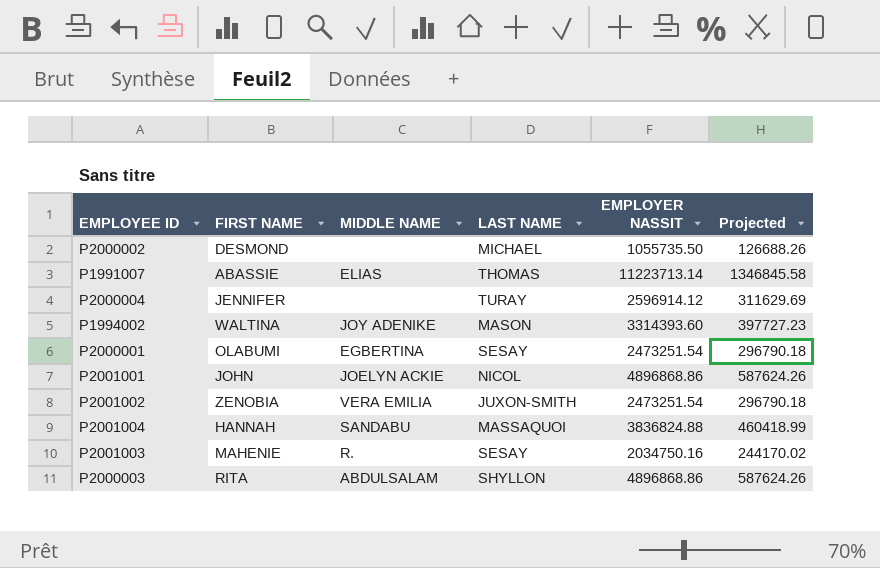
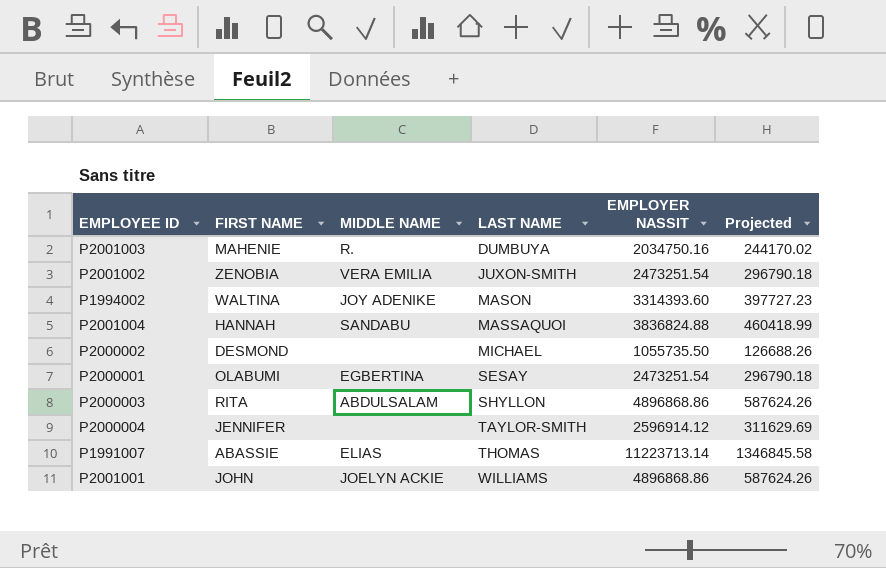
row order: none -> LAST NAME ascending
P2001003 | LAST NAME: SESAY -> DUMBUYA
P2000004 | LAST NAME: TURAY -> TAYLOR-SMITH
P2001001 | LAST NAME: NICOL -> WILLIAMS

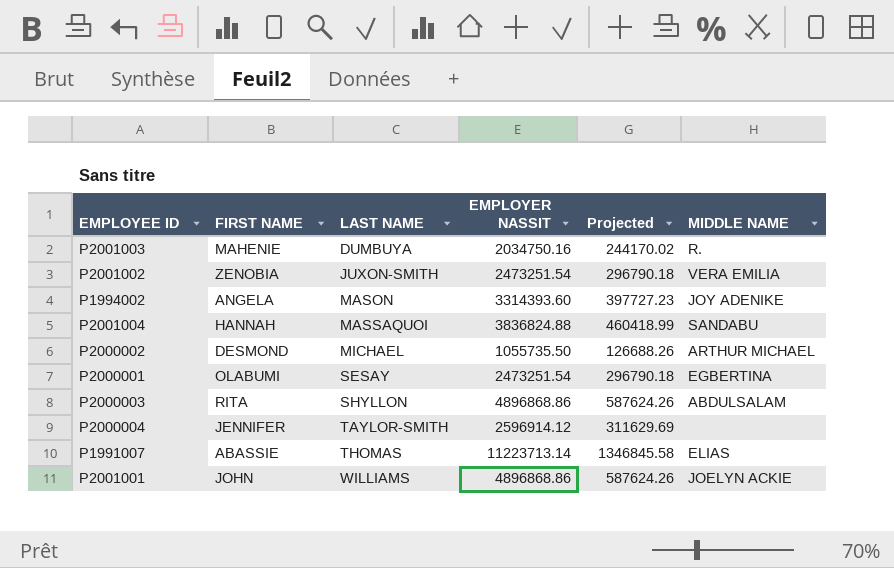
column MIDDLE NAME | position: 3 -> 6
P1994002 | FIRST NAME: WALTINA -> ANGELA
P2000002 | MIDDLE NAME: none -> ARTHUR MICHAEL

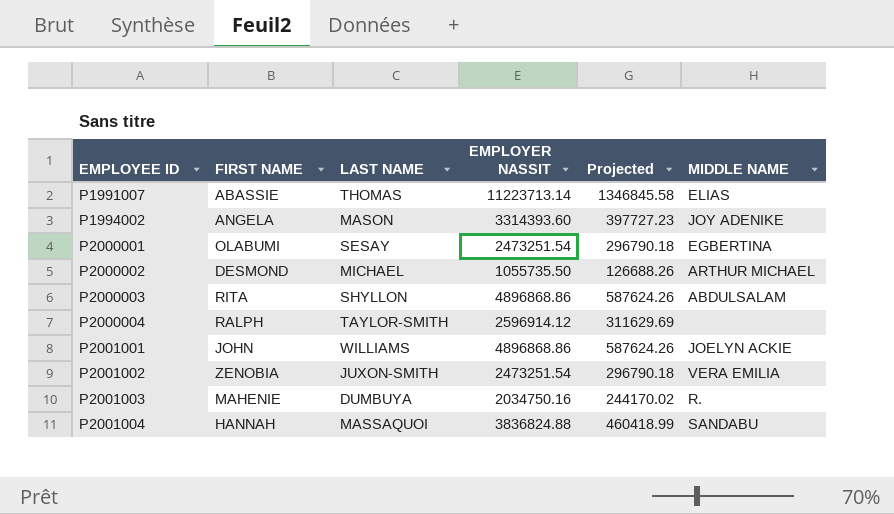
row order: LAST NAME ascending -> EMPLOYEE ID ascending
P2000004 | FIRST NAME: JENNIFER -> RALPH

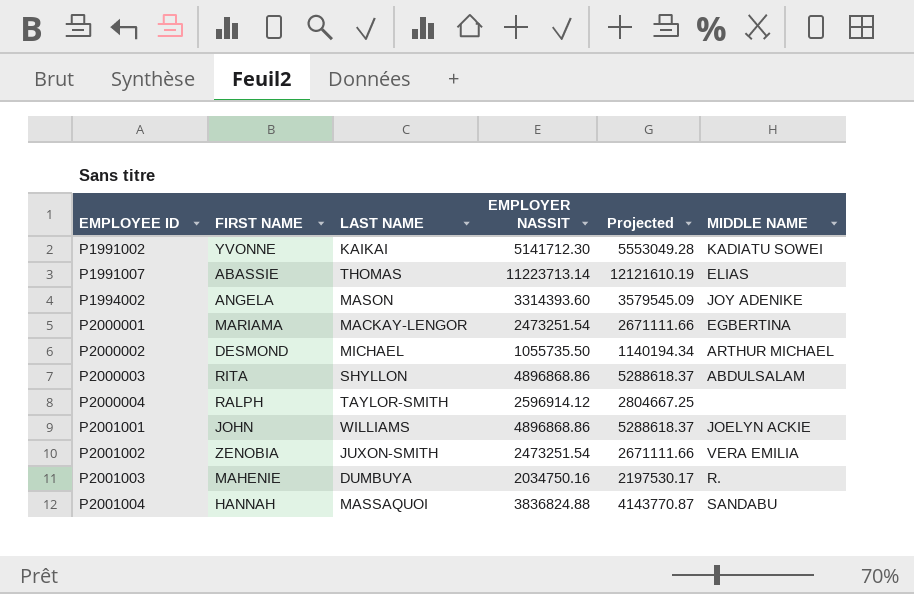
column Projected | formula: [EMPLOYER NASSIT] * 0.12 -> [EMPLOYER NASSIT] * 1.08
row P1991002: none -> YVONNE | KAIKAI | 5141712.30 | 5553049.28 | KADIATU SOWEI
P2000001 | FIRST NAME: OLABUMI -> MARIAMA
P2000001 | LAST NAME: SESAY -> MACKAY-LENGOR

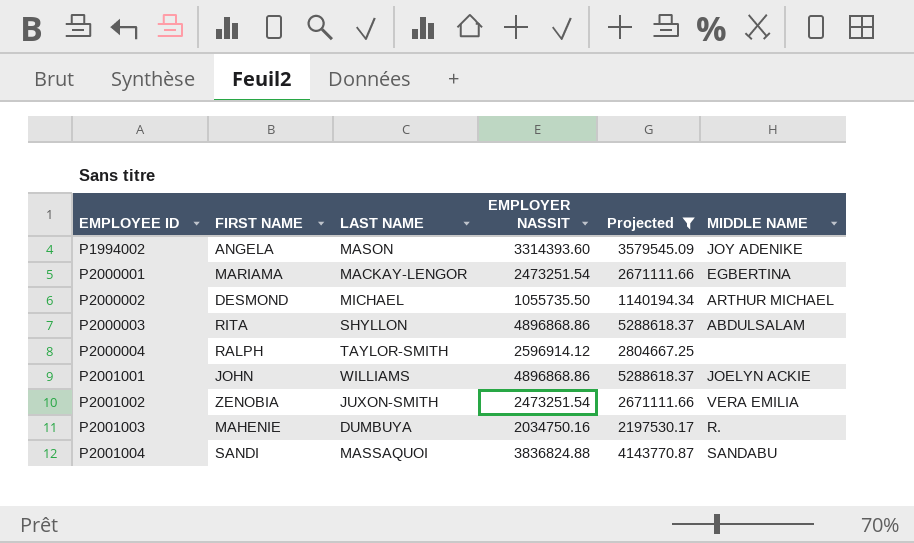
filter: none -> Projected <= 5288618.37
P2001004 | FIRST NAME: HANNAH -> SANDI

